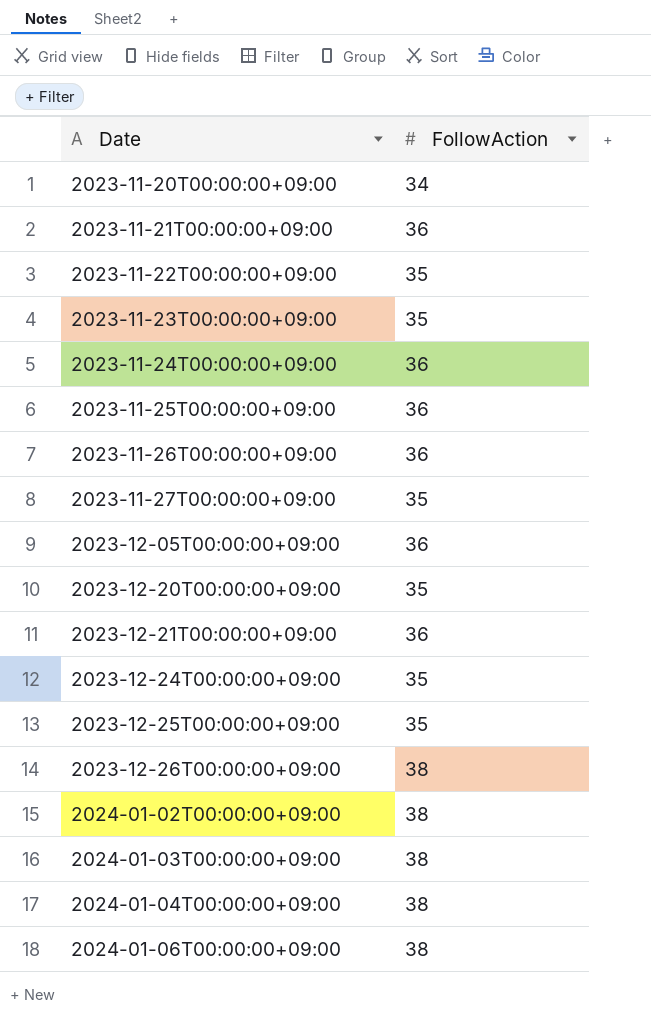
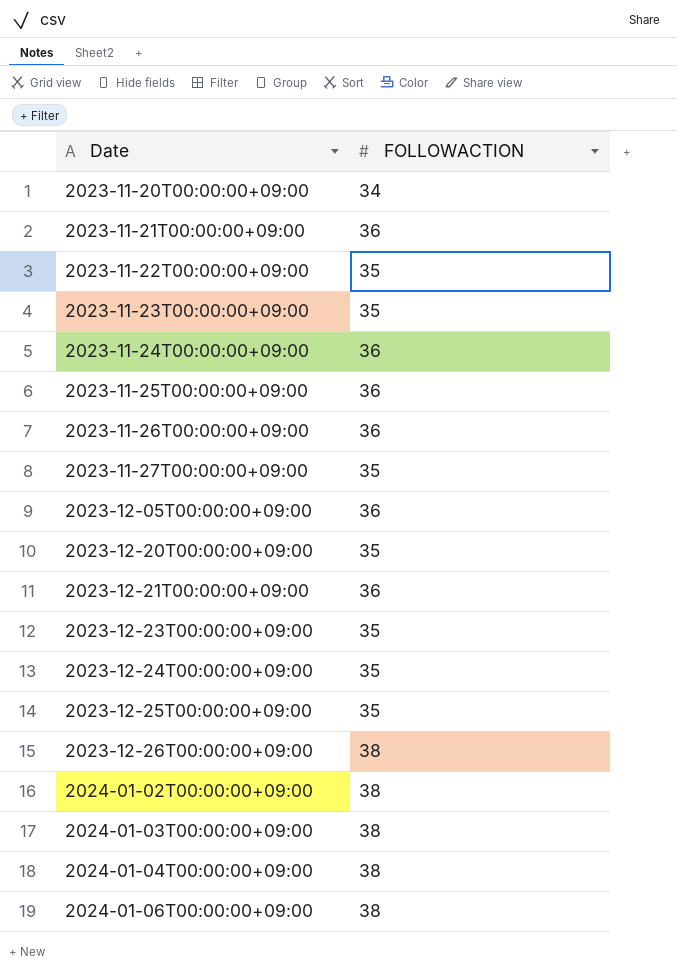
column name: FollowAction -> FOLLOWACTION
row 2023-12-23T00:00:00+09:00: none -> 35

